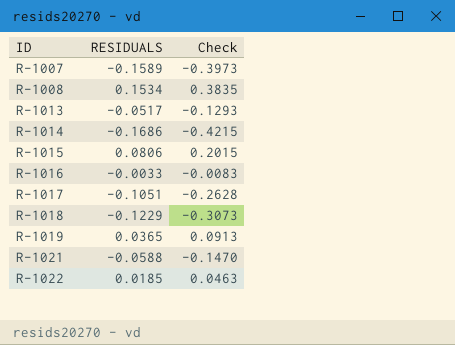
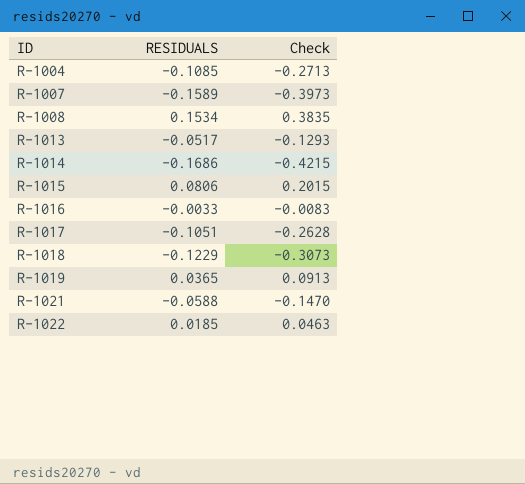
row R-1004: none -> -0.1085 | -0.2713

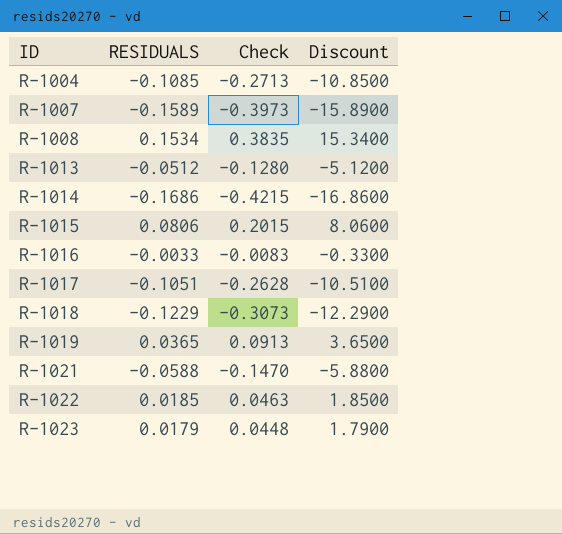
column Discount | formula: none -> [RESIDUALS] * 100
R-1013 | RESIDUALS: -0.0517 -> -0.0512
R-1013 | Check: -0.1293 -> -0.1280
row R-1023: none -> 0.0179 | 0.0448 | 1.7900

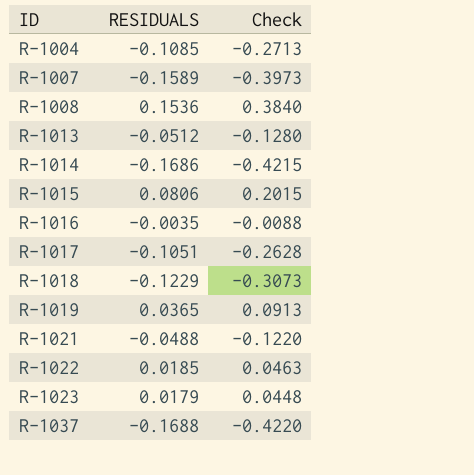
column Discount | formula: [RESIDUALS] * 100 -> none
R-1008 | RESIDUALS: 0.1534 -> 0.1536
R-1008 | Check: 0.3835 -> 0.3840
R-1016 | RESIDUALS: -0.0033 -> -0.0035
R-1016 | Check: -0.0083 -> -0.0088
R-1021 | RESIDUALS: -0.0588 -> -0.0488
R-1021 | Check: -0.1470 -> -0.1220
row R-1037: none -> -0.1688 | -0.4220

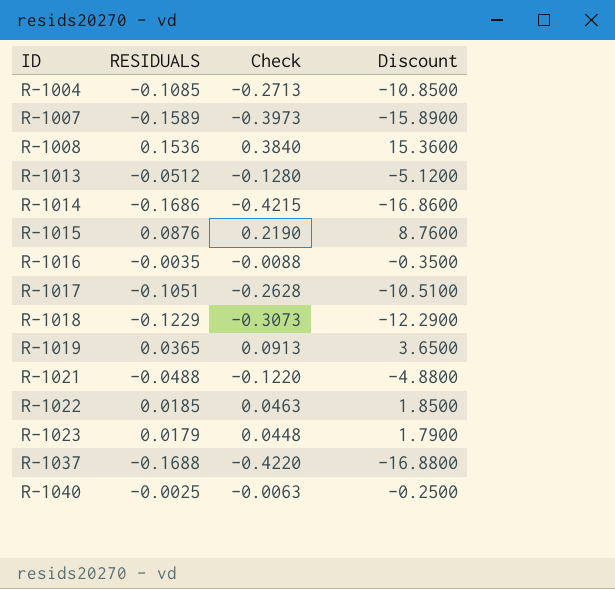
column Discount | formula: none -> [RESIDUALS] * 100
R-1015 | RESIDUALS: 0.0806 -> 0.0876
R-1015 | Check: 0.2015 -> 0.2190
row R-1040: none -> -0.0025 | -0.0063 | -0.2500

